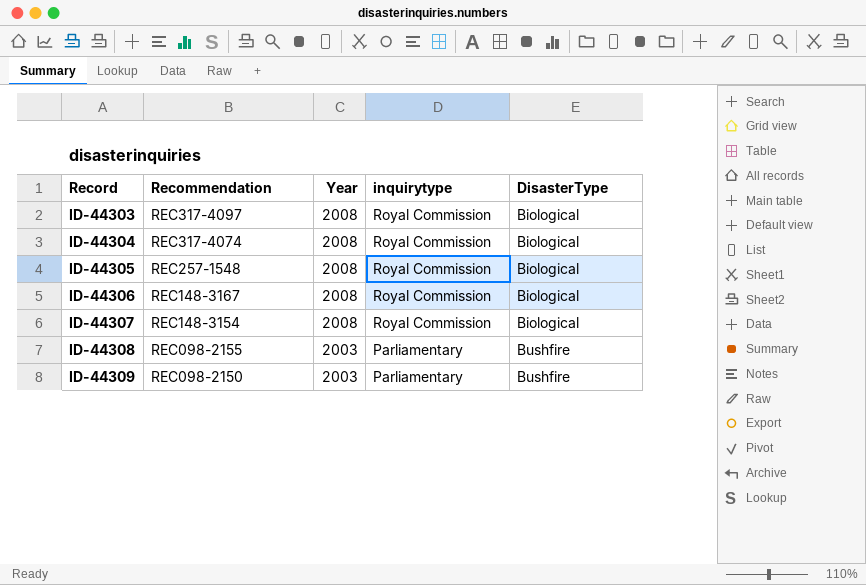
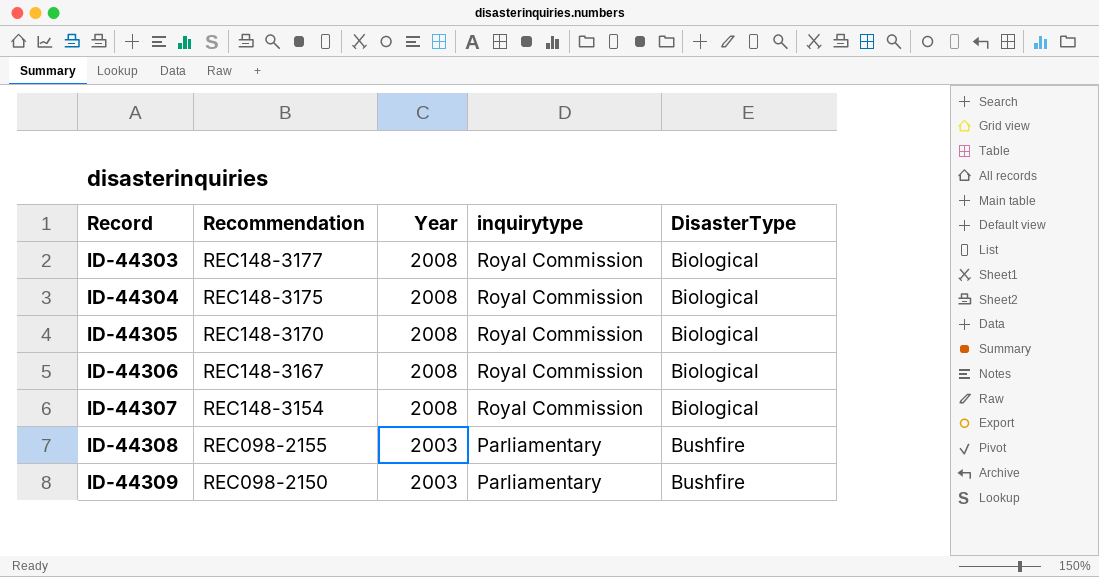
ID-44303 | Recommendation: REC317-4097 -> REC148-3177
ID-44304 | Recommendation: REC317-4074 -> REC148-3175
ID-44305 | Recommendation: REC257-1548 -> REC148-3170

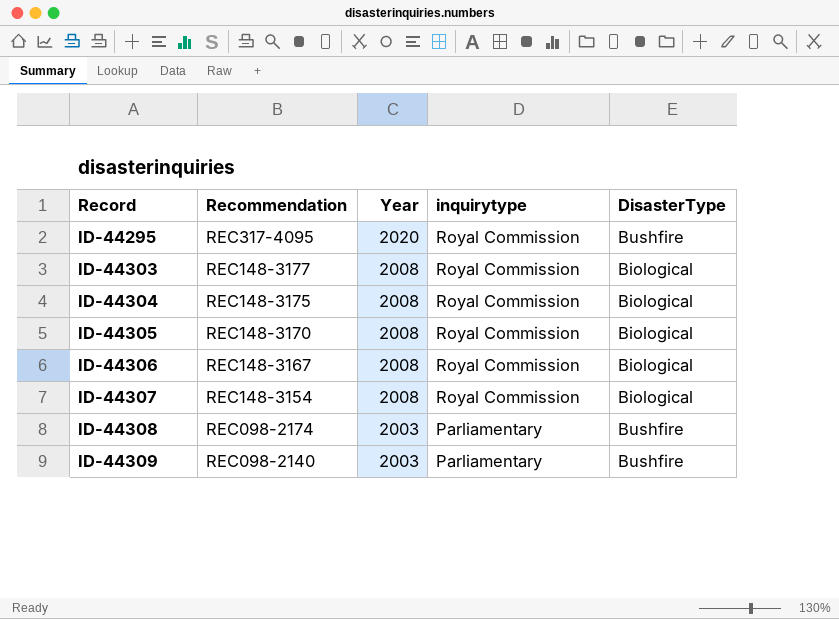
row ID-44295: none -> REC317-4095 | 2020 | Royal Commission | Bushfire
ID-44308 | Recommendation: REC098-2155 -> REC098-2174
ID-44309 | Recommendation: REC098-2150 -> REC098-2140

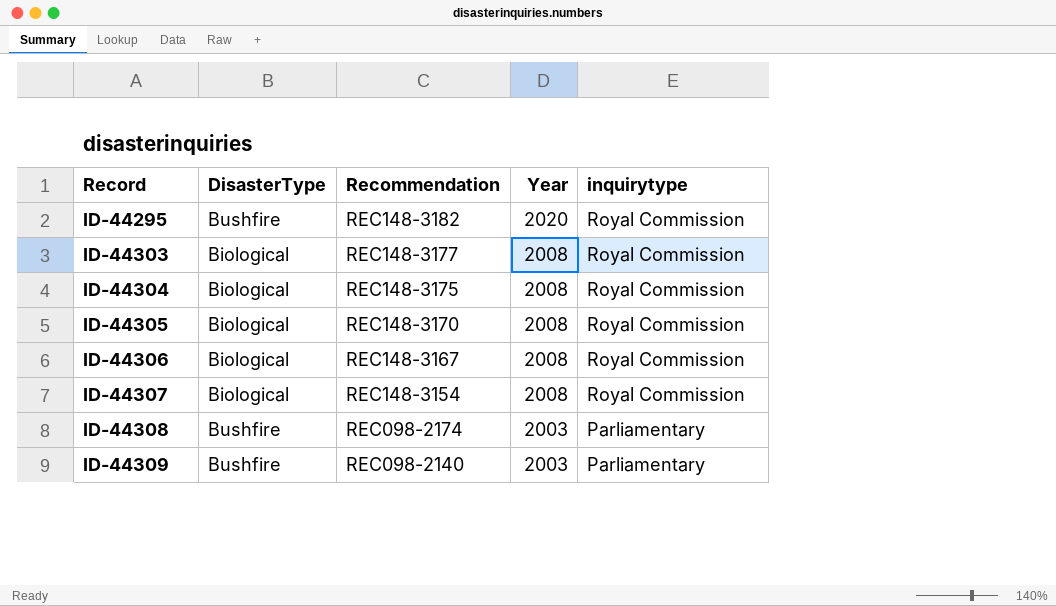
column DisasterType | position: 5 -> 2
ID-44295 | Recommendation: REC317-4095 -> REC148-3182

